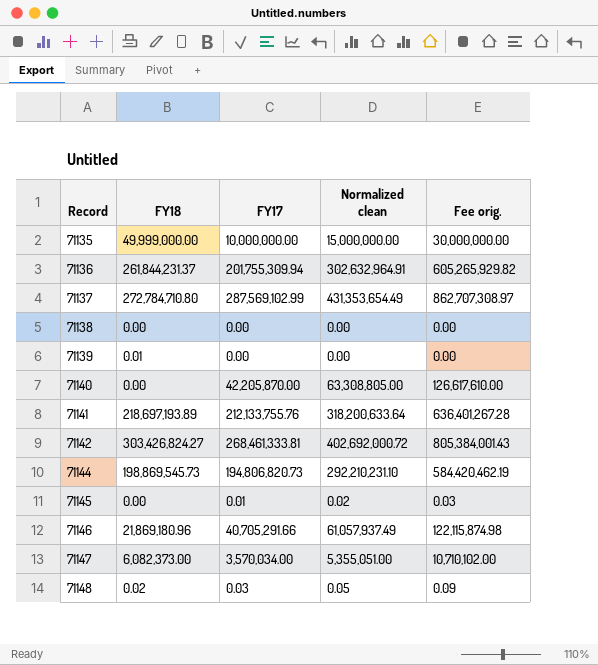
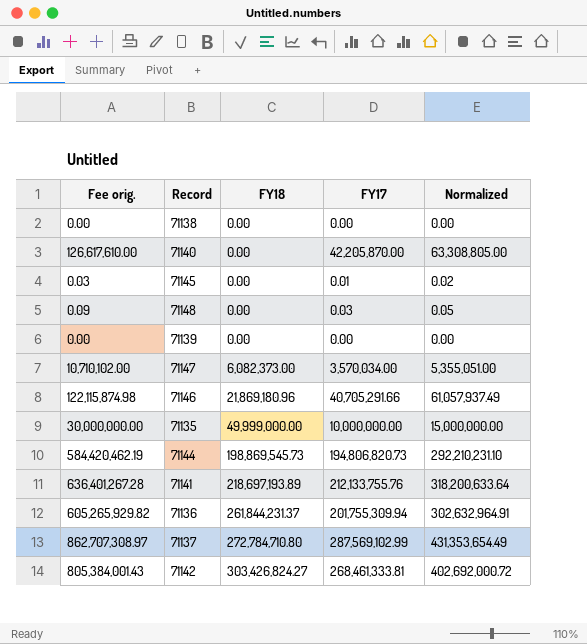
row order: Record ascending -> FY18 ascending
column Fee orig. | position: 5 -> 1
column name: Normalized clean -> Normalized
71148 | FY18: 0.02 -> 0.00
71139 | FY18: 0.01 -> 0.00

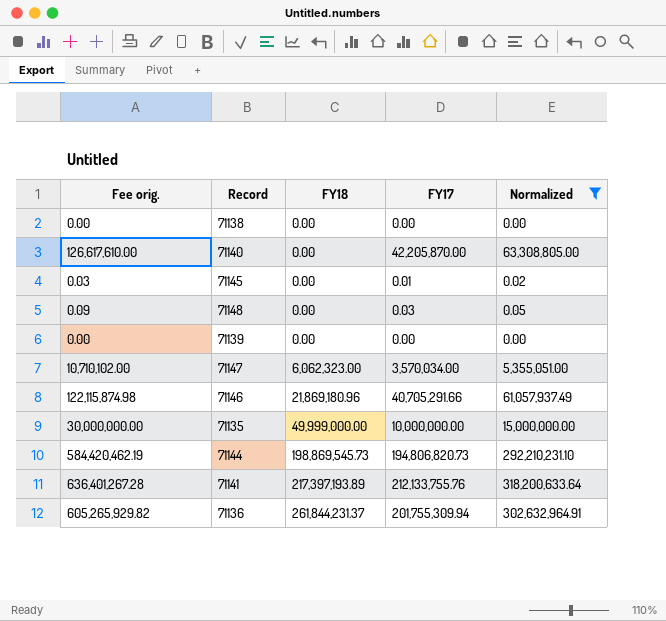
filter: none -> Normalized <= 318,200,633.64
71147 | FY18: 6,082,373.00 -> 6,062,323.00
71141 | FY18: 218,697,193.89 -> 217,397,193.89

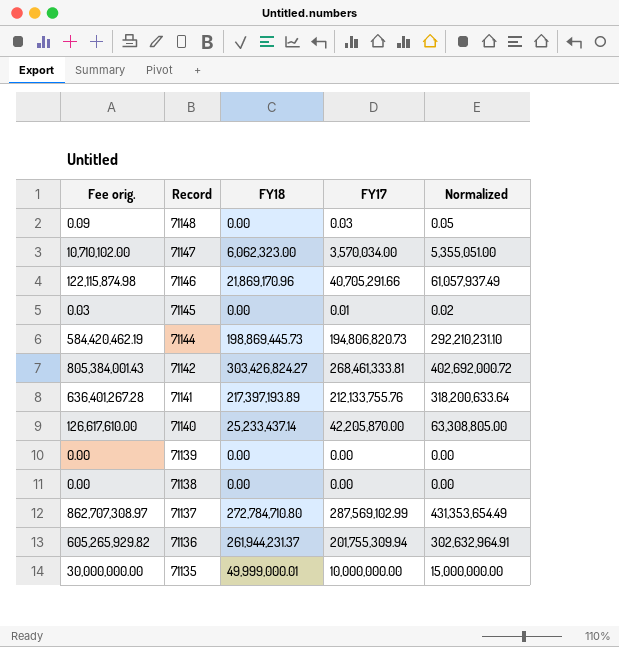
filter: Normalized <= 318,200,633.64 -> none
row order: FY18 ascending -> Record descending
71146 | FY18: 21,869,180.96 -> 21,869,170.96
71144 | FY18: 198,869,545.73 -> 198,869,445.73
71140 | FY18: 0.00 -> 25,233,437.14
71136 | FY18: 261,844,231.37 -> 261,944,231.37
71135 | FY18: 49,999,000.00 -> 49,999,000.01

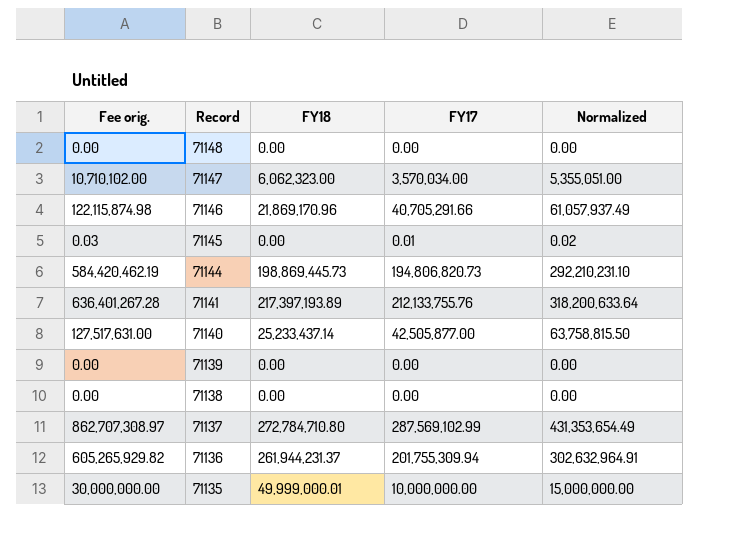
row 71142: 805,384,001.43 | 303,426,824.27 | 268,461,333.81 | 402,692,000.72 -> none
71148 | Fee orig.: 0.09 -> 0.00
71148 | FY17: 0.03 -> 0.00
71148 | Normalized: 0.05 -> 0.00
71140 | Fee orig.: 126,617,610.00 -> 127,517,631.00
71140 | FY17: 42,205,870.00 -> 42,505,877.00
71140 | Normalized: 63,308,805.00 -> 63,758,815.50

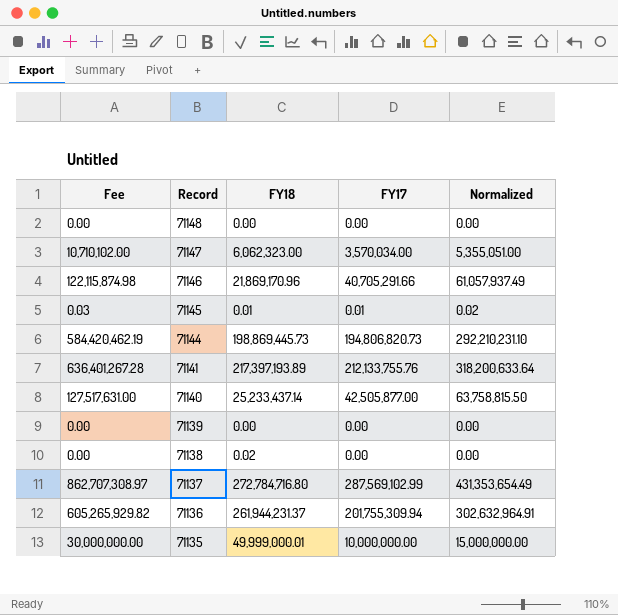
column name: Fee orig. -> Fee
71145 | FY18: 0.00 -> 0.01
71138 | FY18: 0.00 -> 0.02
71137 | FY18: 272,784,710.80 -> 272,784,716.80

